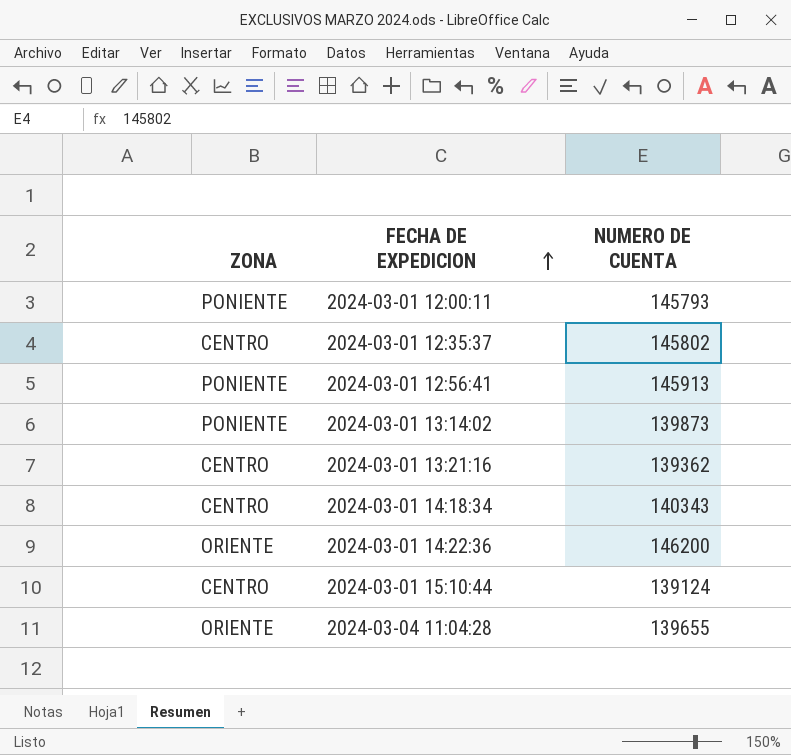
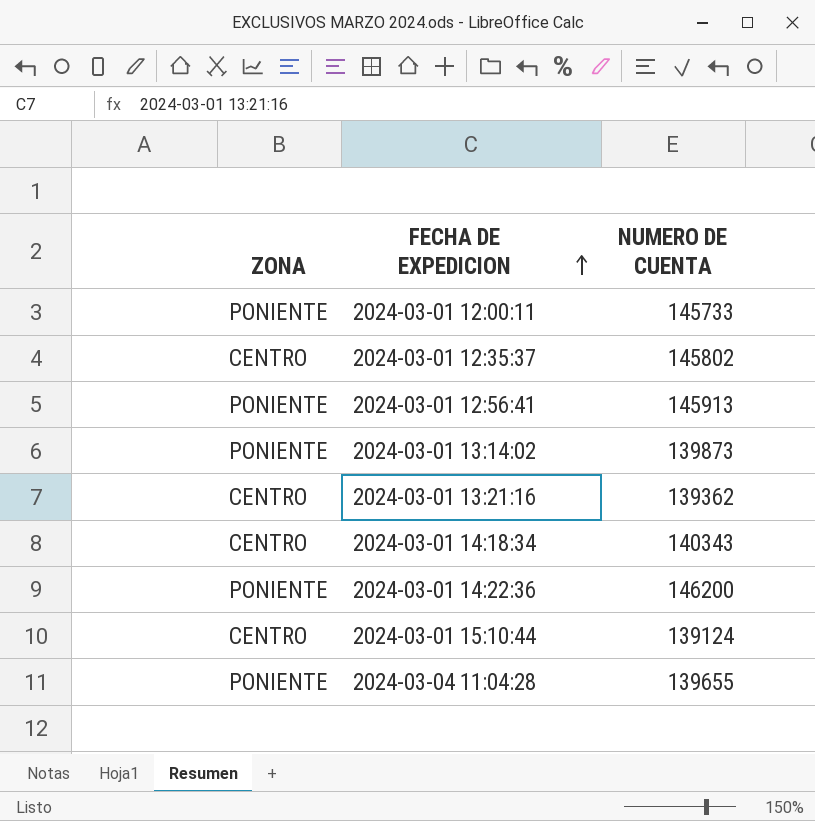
2024-03-01 12:00:11 | NUMERO DE CUENTA: 145793 -> 145733
2024-03-01 14:22:36 | ZONA: ORIENTE -> PONIENTE
2024-03-04 11:04:28 | ZONA: ORIENTE -> PONIENTE

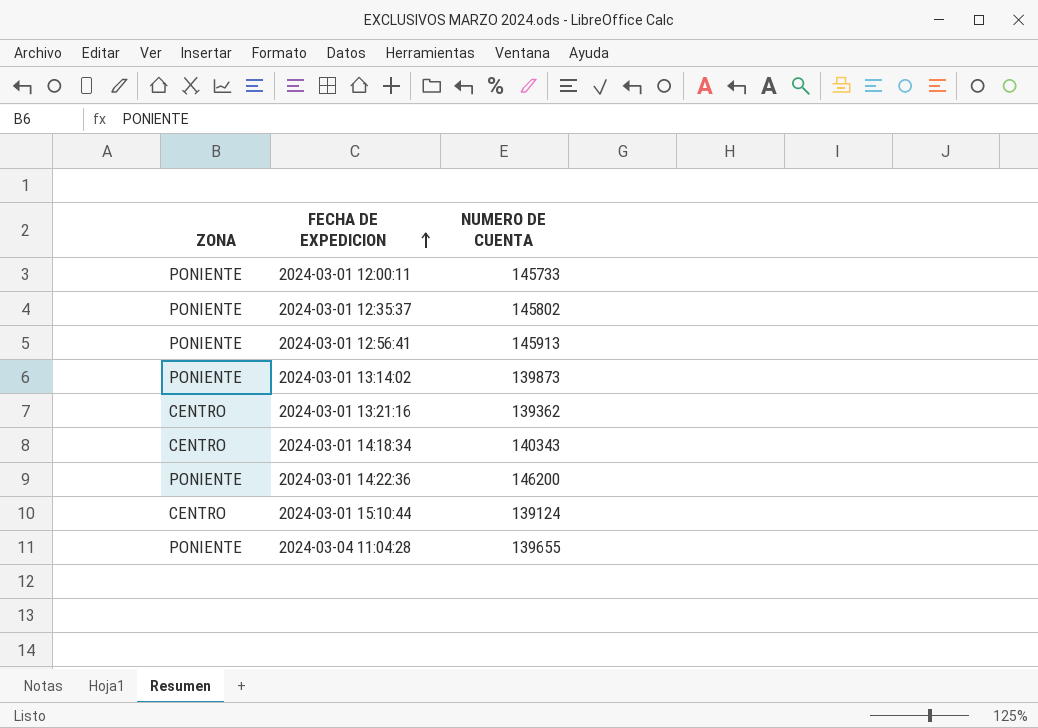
2024-03-01 12:35:37 | ZONA: CENTRO -> PONIENTE

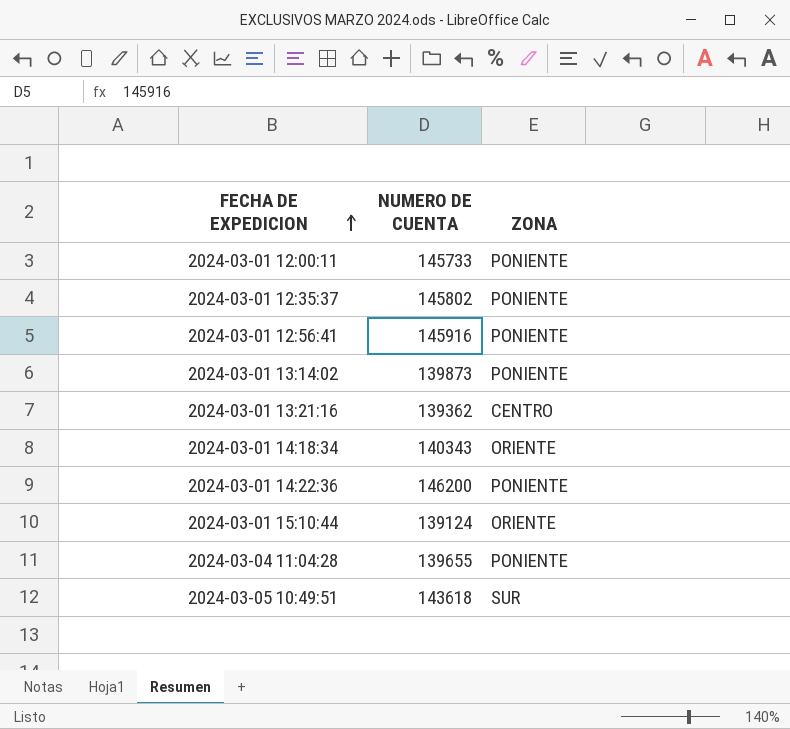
column ZONA | position: 1 -> 3
2024-03-01 12:56:41 | NUMERO DE CUENTA: 145913 -> 145916
2024-03-01 14:18:34 | ZONA: CENTRO -> ORIENTE
2024-03-01 15:10:44 | ZONA: CENTRO -> ORIENTE
row 2024-03-05 10:49:51: none -> 143618 | SUR

